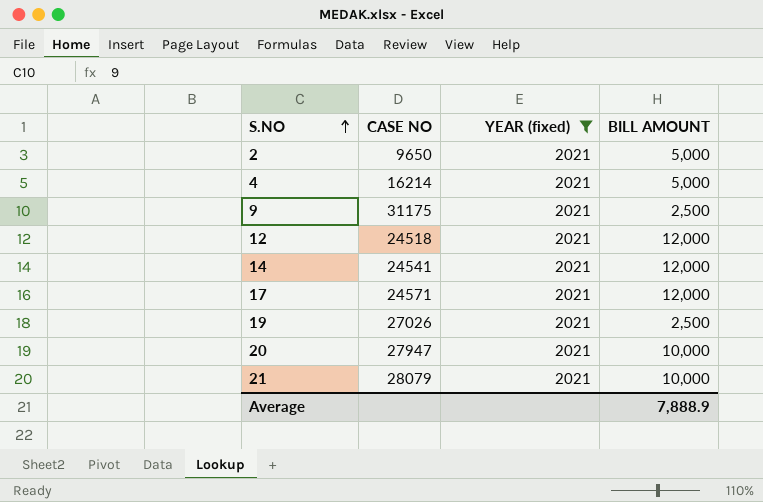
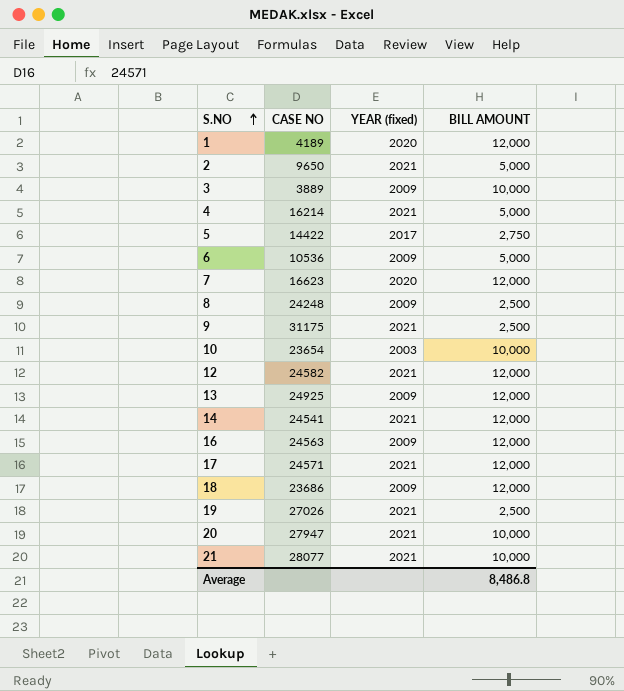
filter: YEAR (fixed) = 2021 -> none
12 | CASE NO: 24518 -> 24582
21 | CASE NO: 28079 -> 28077
Average | BILL AMOUNT: 7,888.9 -> 8,486.8

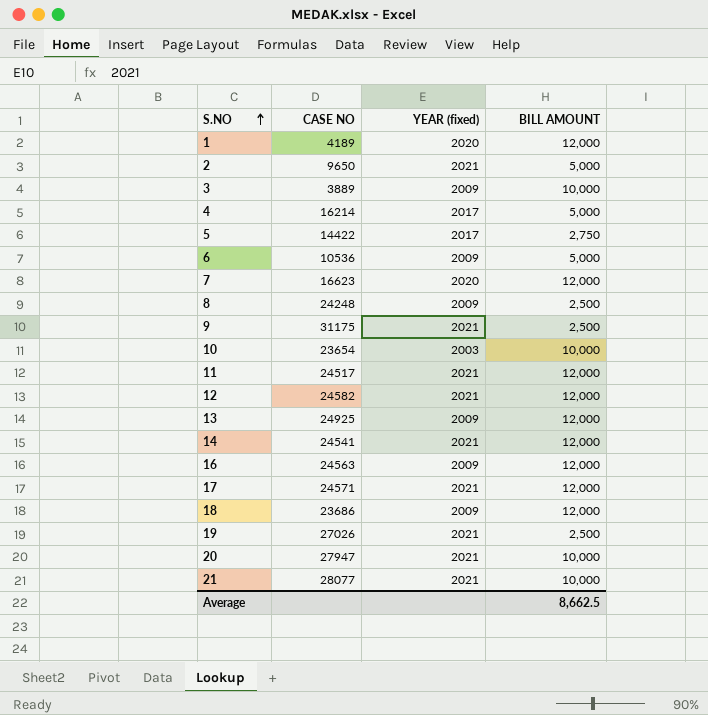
4 | YEAR (fixed): 2021 -> 2017
row 11: none -> 24517 | 2021 | 12,000
Average | BILL AMOUNT: 8,486.8 -> 8,662.5

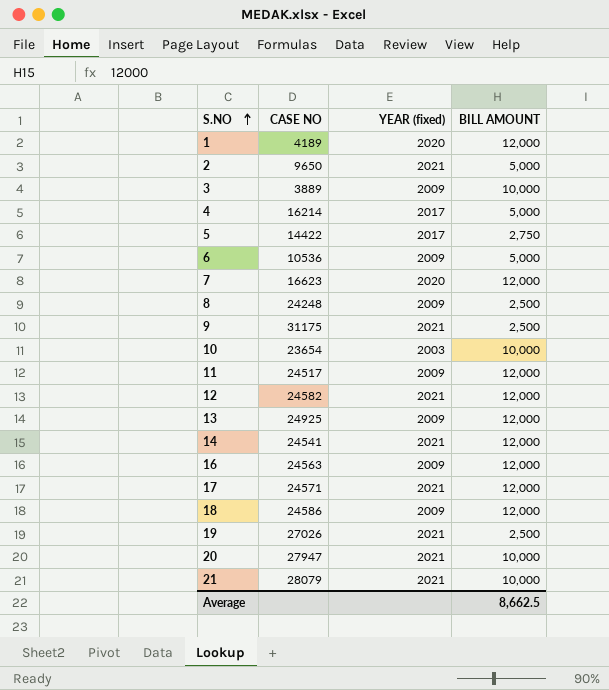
11 | YEAR (fixed): 2021 -> 2009
18 | CASE NO: 23686 -> 24586
21 | CASE NO: 28077 -> 28079

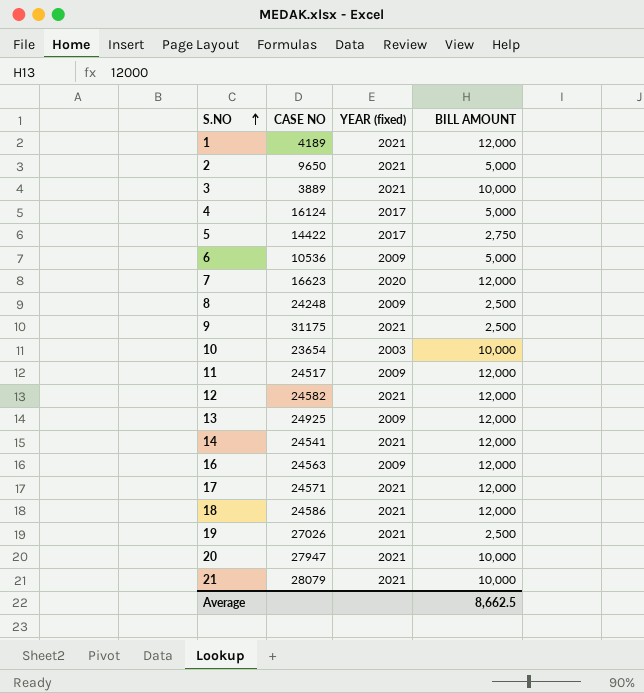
1 | YEAR (fixed): 2020 -> 2021
3 | YEAR (fixed): 2009 -> 2021
4 | CASE NO: 16214 -> 16124
18 | YEAR (fixed): 2009 -> 2021

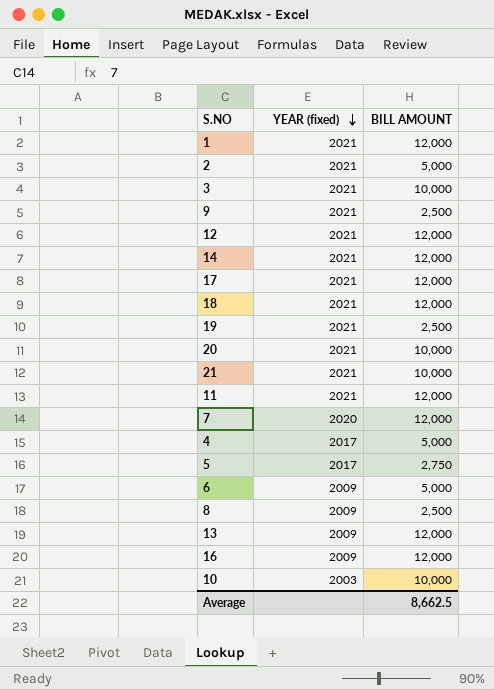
row order: S.NO ascending -> YEAR (fixed) descending
column CASE NO | position: 2 -> none
11 | YEAR (fixed): 2009 -> 2021

